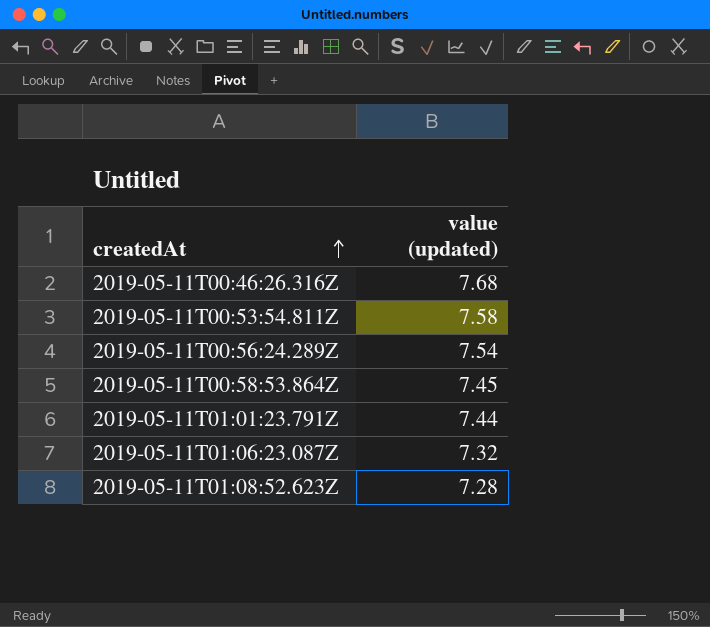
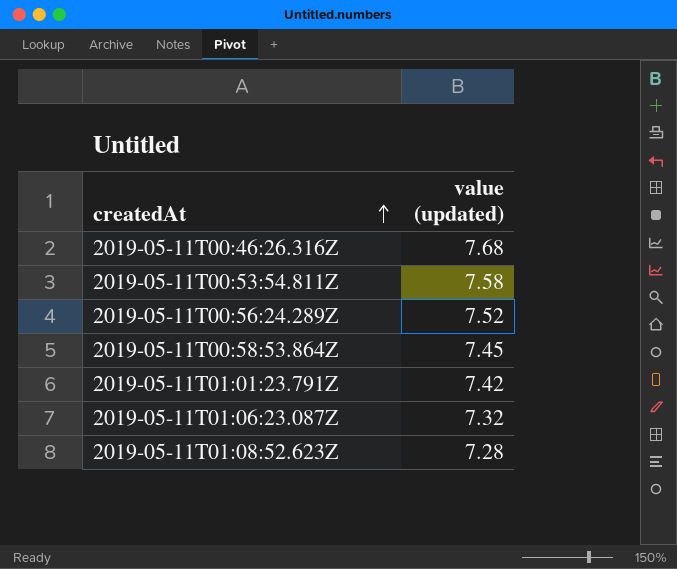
2019-05-11T00:56:24.289Z | value (updated): 7.54 -> 7.52
2019-05-11T01:01:23.791Z | value (updated): 7.44 -> 7.42

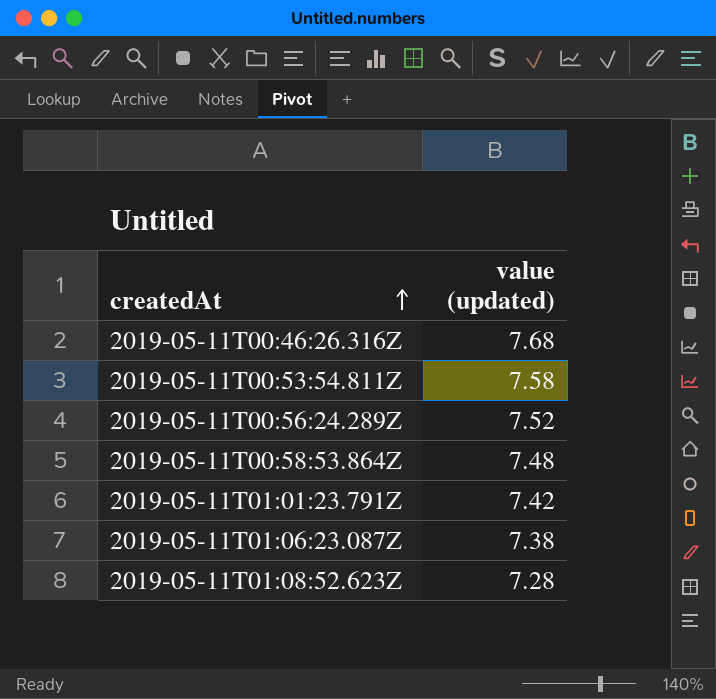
2019-05-11T00:58:53.864Z | value (updated): 7.45 -> 7.48
2019-05-11T01:06:23.087Z | value (updated): 7.32 -> 7.38

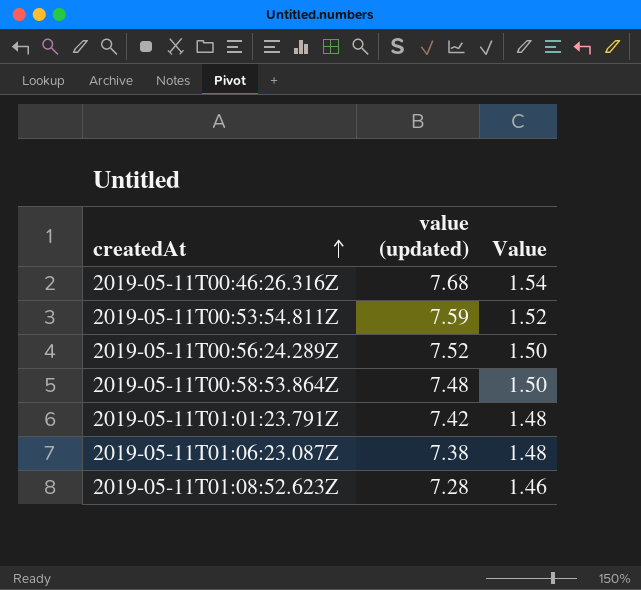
column Value | formula: none -> [value (updated)] * 0.2
2019-05-11T00:53:54.811Z | value (updated): 7.58 -> 7.59

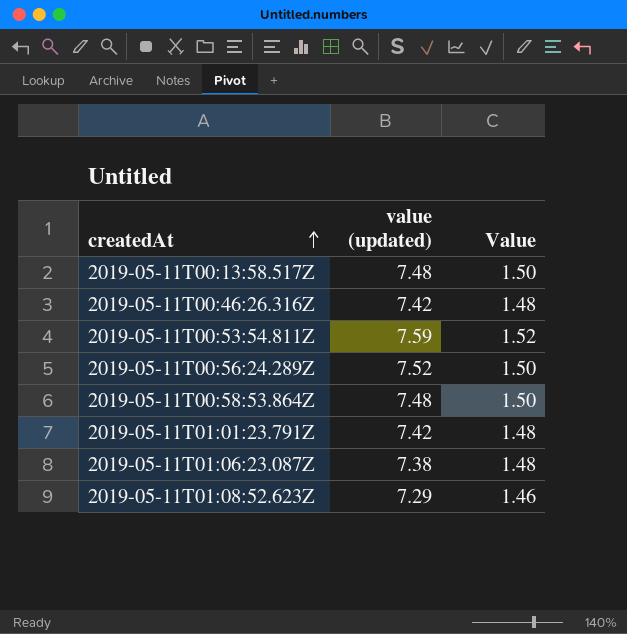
row 2019-05-11T00:13:58.517Z: none -> 7.48 | 1.50
2019-05-11T00:46:26.316Z | value (updated): 7.68 -> 7.42
2019-05-11T00:46:26.316Z | Value: 1.54 -> 1.48
2019-05-11T01:08:52.623Z | value (updated): 7.28 -> 7.29

